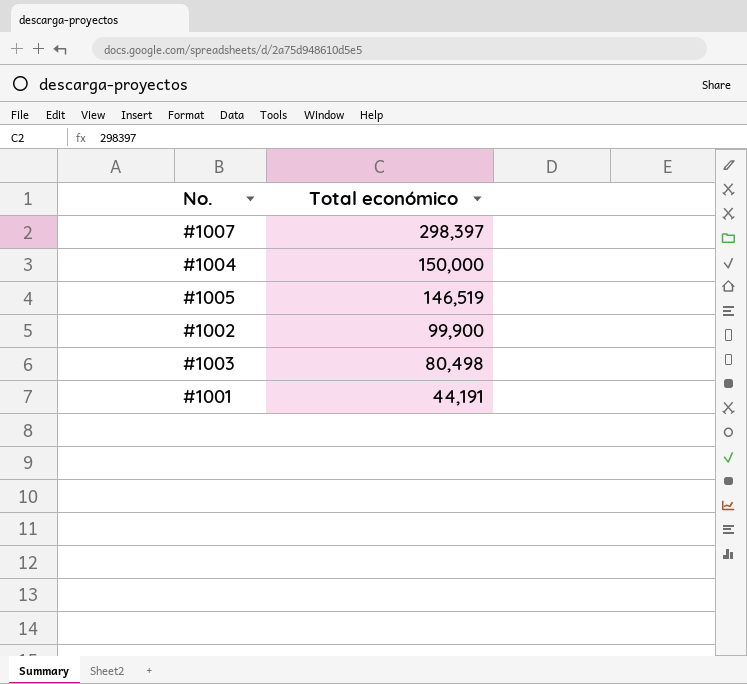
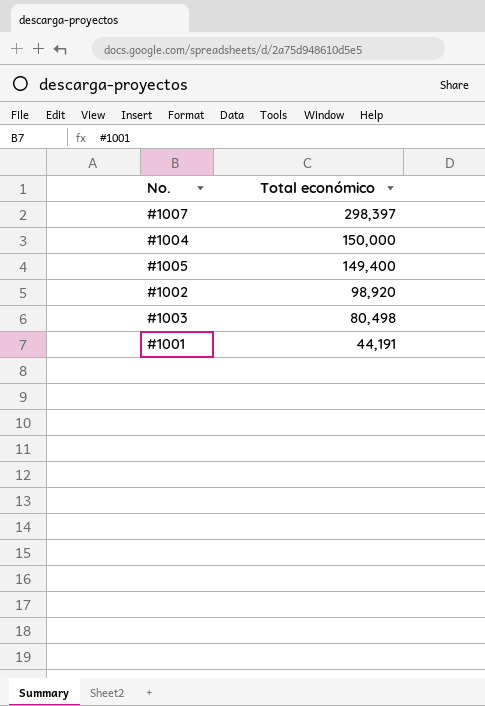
#1005 | Total económico: 146,519 -> 149,400
#1002 | Total económico: 99,900 -> 98,920

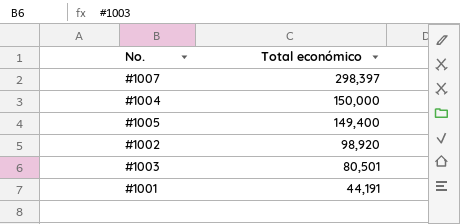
#1003 | Total económico: 80,498 -> 80,501

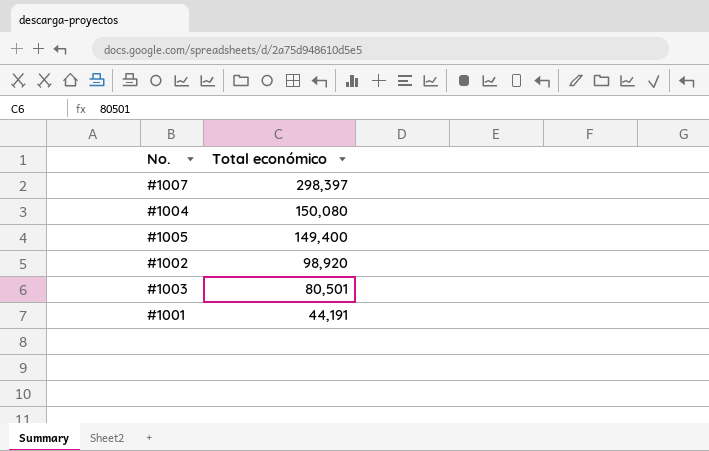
#1004 | Total económico: 150,000 -> 150,080

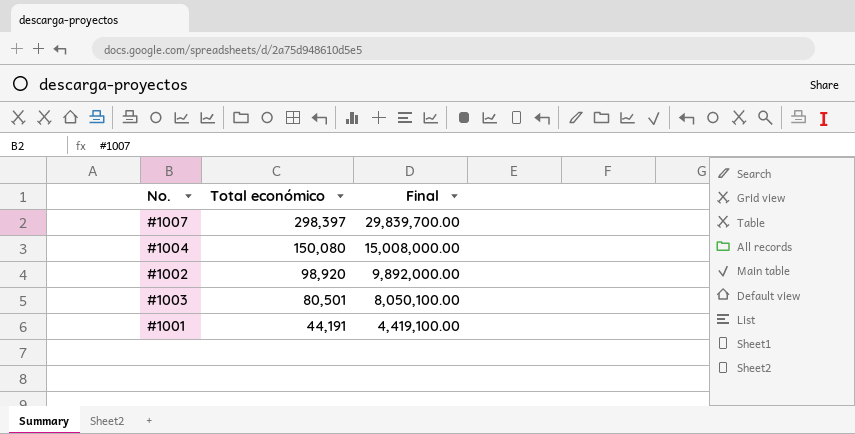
column Final | formula: none -> [Total económico] * 100
row #1005: 149,400 -> none

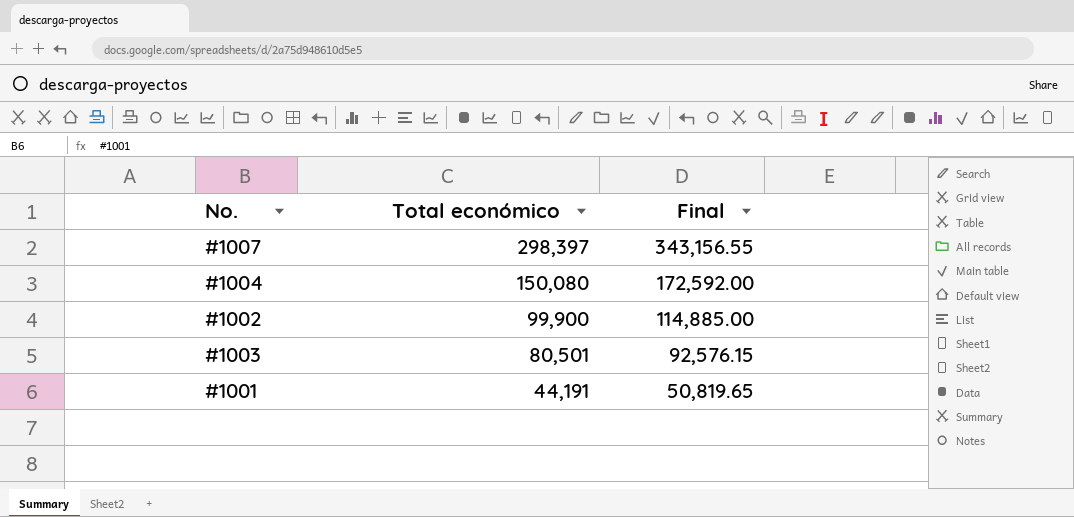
column Final | formula: [Total económico] * 100 -> [Total económico] * 1.15
#1002 | Total económico: 98,920 -> 99,900

